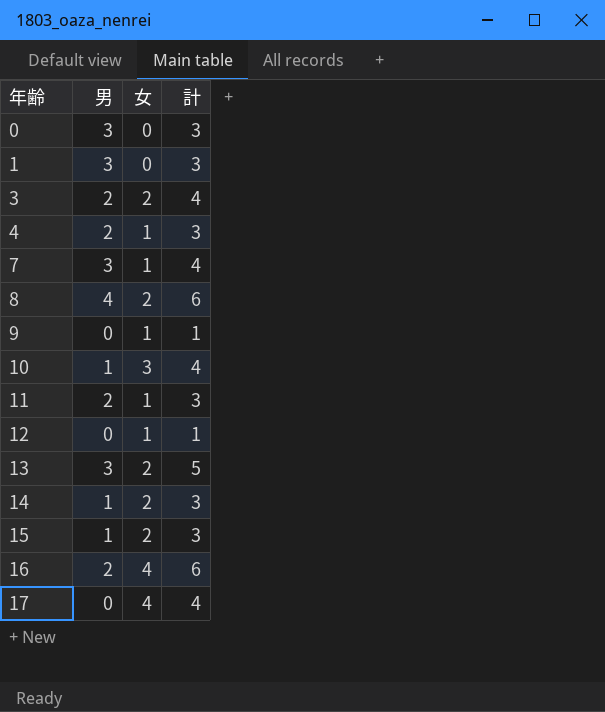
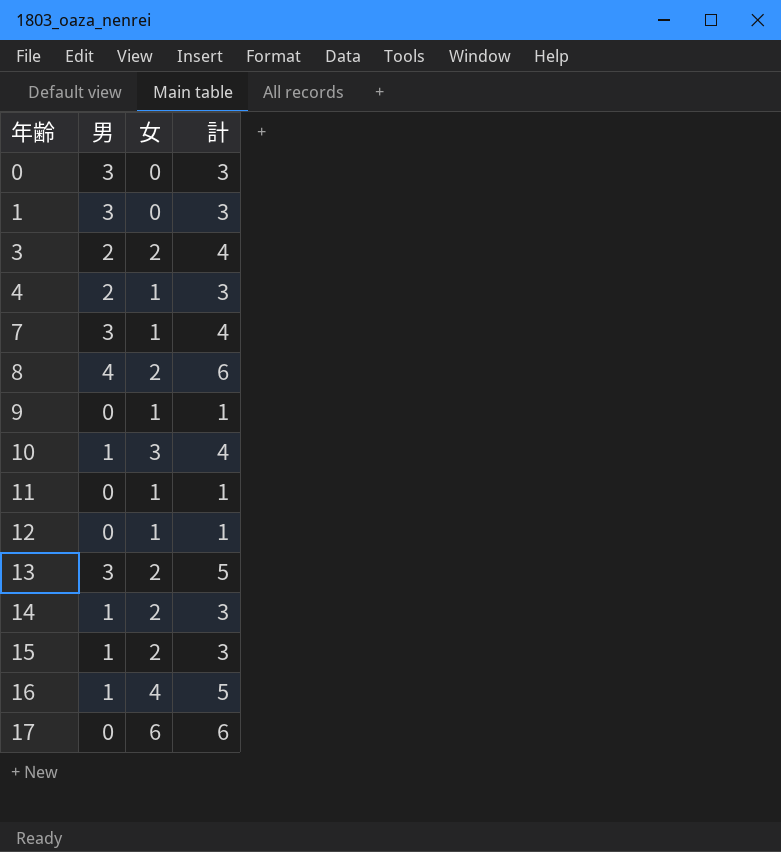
11 | 男: 2 -> 0
11 | 計: 3 -> 1
16 | 男: 2 -> 1
16 | 計: 6 -> 5
17 | 女: 4 -> 6
17 | 計: 4 -> 6

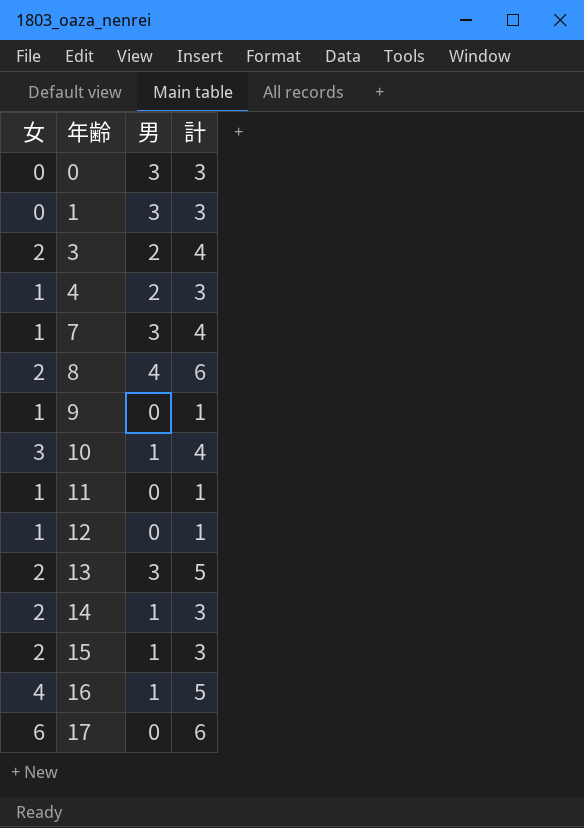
column 女 | position: 3 -> 1

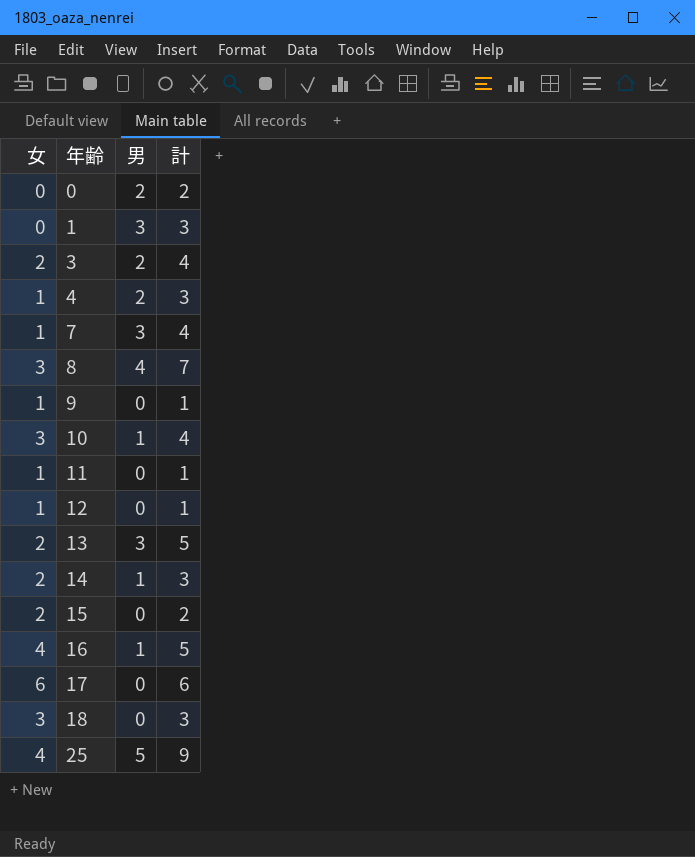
0 | 男: 3 -> 2
0 | 計: 3 -> 2
8 | 女: 2 -> 3
8 | 計: 6 -> 7
15 | 男: 1 -> 0
15 | 計: 3 -> 2
row 18: none -> 3 | 0 | 3
row 25: none -> 4 | 5 | 9

